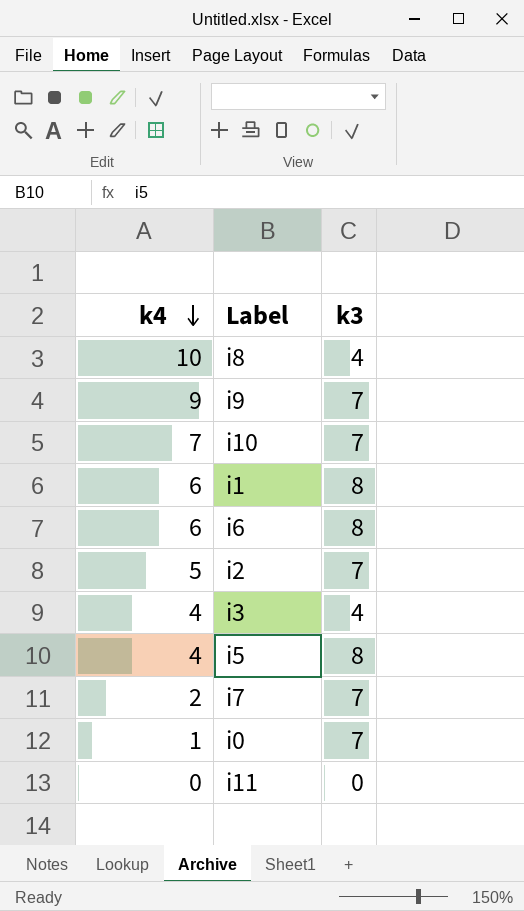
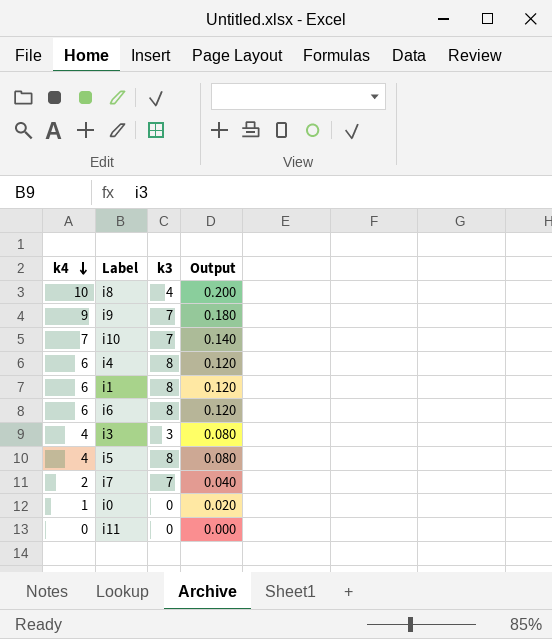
column Output | formula: none -> [k4] * 0.02
row i2: 5 | 7 -> none
row i4: none -> 6 | 8 | 0.120
i3 | k3: 4 -> 3
i0 | k3: 7 -> 0

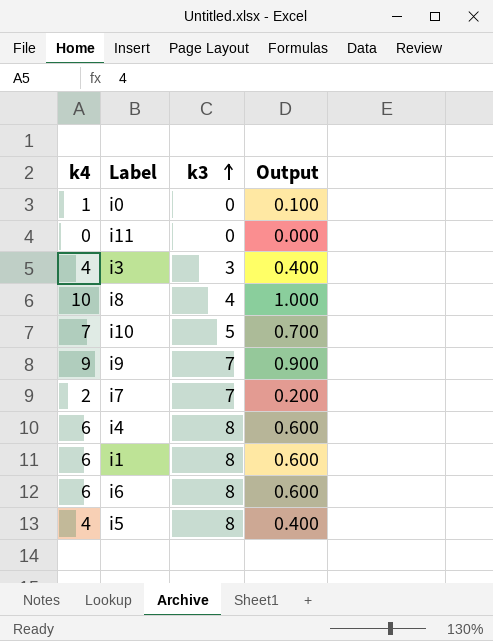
row order: k4 descending -> k3 ascending
column Output | formula: [k4] * 0.02 -> [k4] * 0.1
i10 | k3: 7 -> 5

